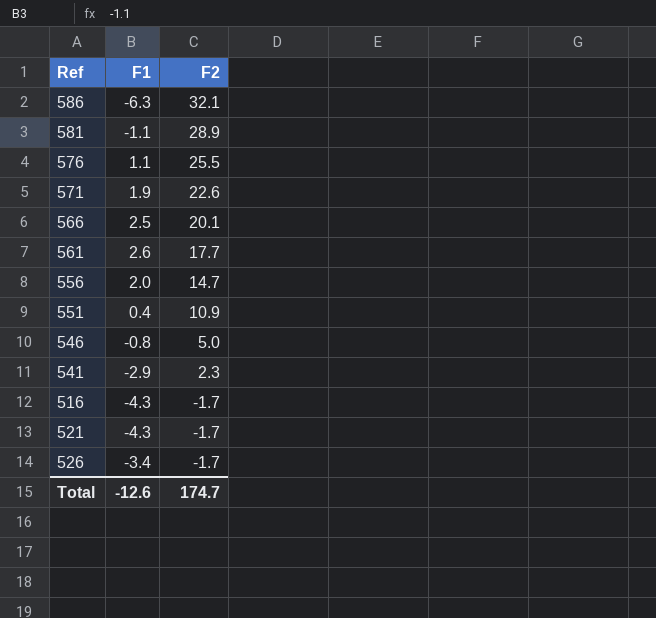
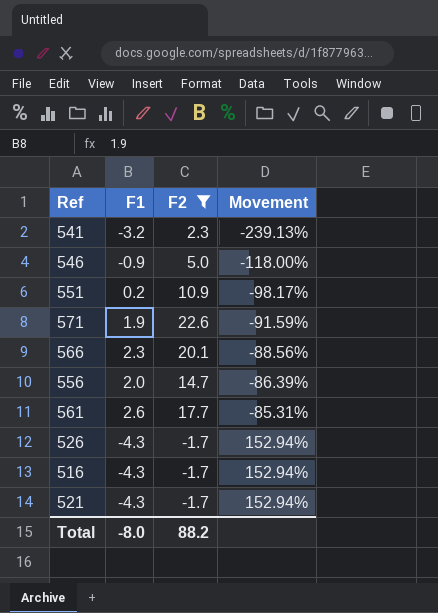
filter: none -> F2 <= 22.6
row order: F2 descending -> Movement ascending
column Movement | formula: none -> ([F1] - [F2]) / [F2]
541 | F1: -2.9 -> -3.2
546 | F1: -0.8 -> -0.9
551 | F1: 0.4 -> 0.2
566 | F1: 2.5 -> 2.3
526 | F1: -3.4 -> -4.3
Total | F1: -12.6 -> -8.0
Total | F2: 174.7 -> 88.2

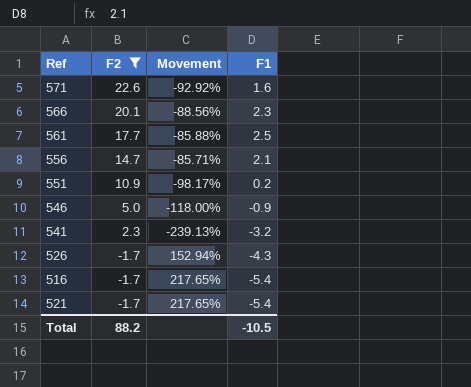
row order: Movement ascending -> F2 descending
column F1 | position: 2 -> 4
571 | Movement: -91.59% -> -92.92%
571 | F1: 1.9 -> 1.6
561 | Movement: -85.31% -> -85.88%
561 | F1: 2.6 -> 2.5
556 | Movement: -86.39% -> -85.71%
556 | F1: 2.0 -> 2.1
516 | Movement: 152.94% -> 217.65%
516 | F1: -4.3 -> -5.4
521 | Movement: 152.94% -> 217.65%
521 | F1: -4.3 -> -5.4
Total | F1: -8.0 -> -10.5

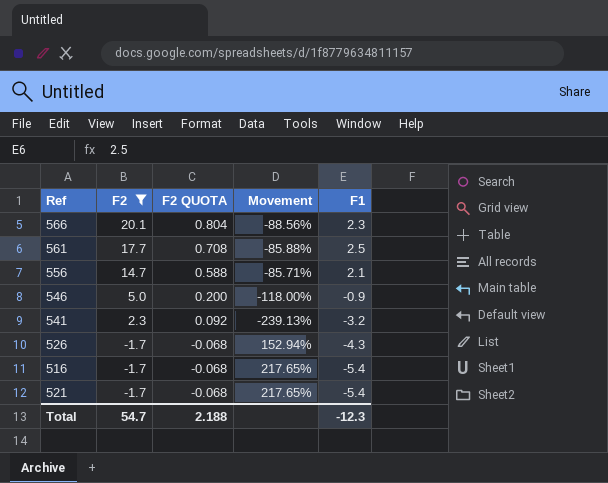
column F2 QUOTA | formula: none -> [F2] * 0.04
row 571: 22.6 | -92.92% | 1.6 -> none
row 551: 10.9 | -98.17% | 0.2 -> none
Total | F2: 88.2 -> 54.7
Total | F1: -10.5 -> -12.3

